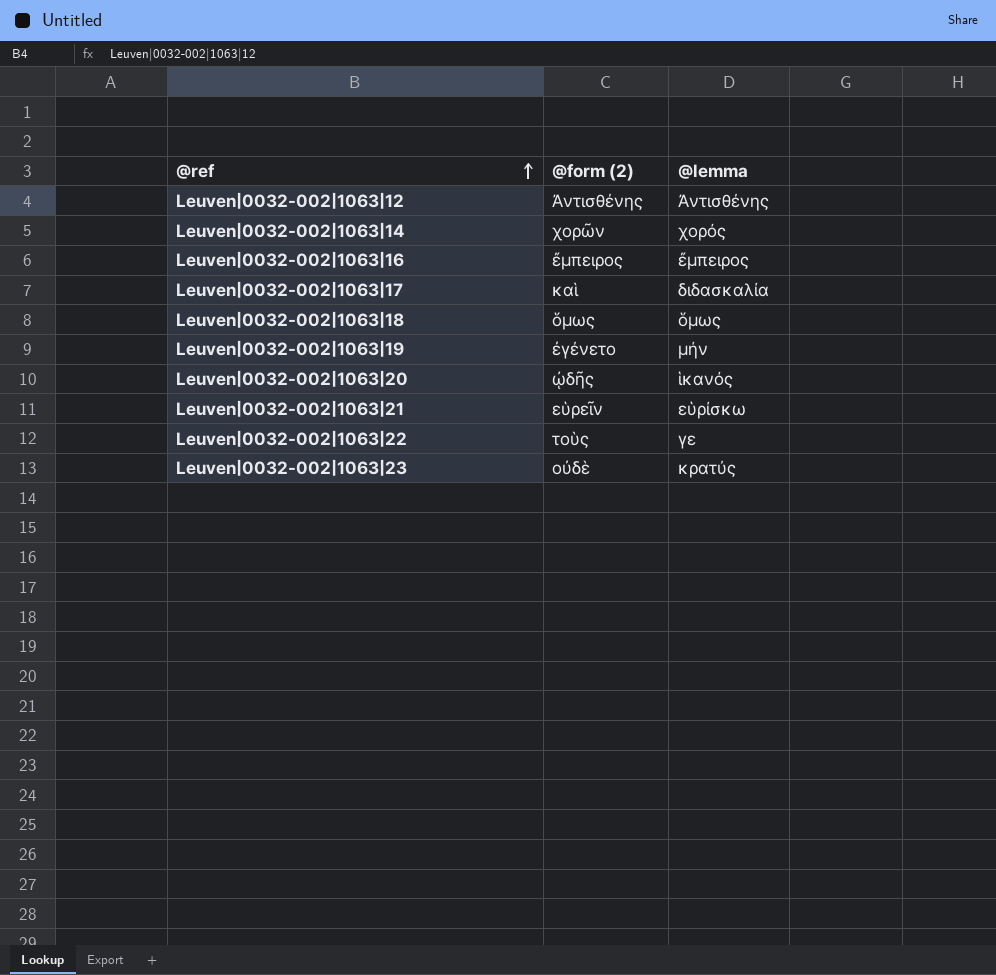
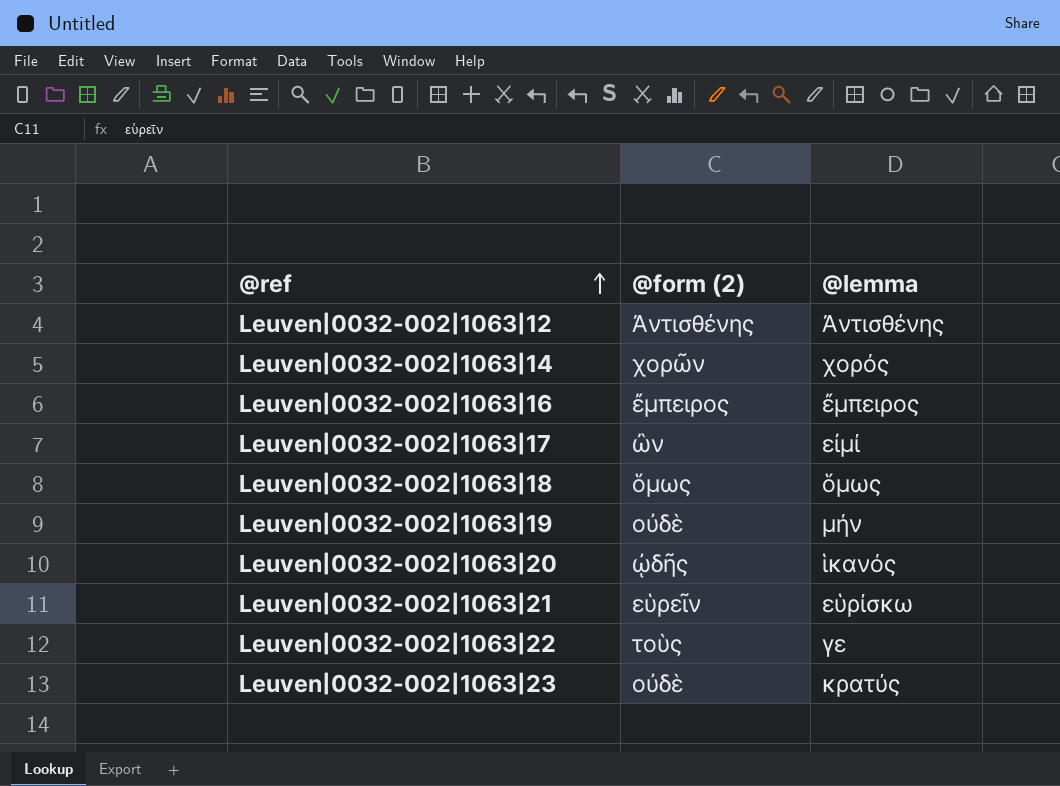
Leuven|0032-002|1063|17 | @form (2): καὶ -> ὢν
Leuven|0032-002|1063|17 | @lemma: διδασκαλία -> εἰμί
Leuven|0032-002|1063|19 | @form (2): ἐγένετο -> οὐδὲ

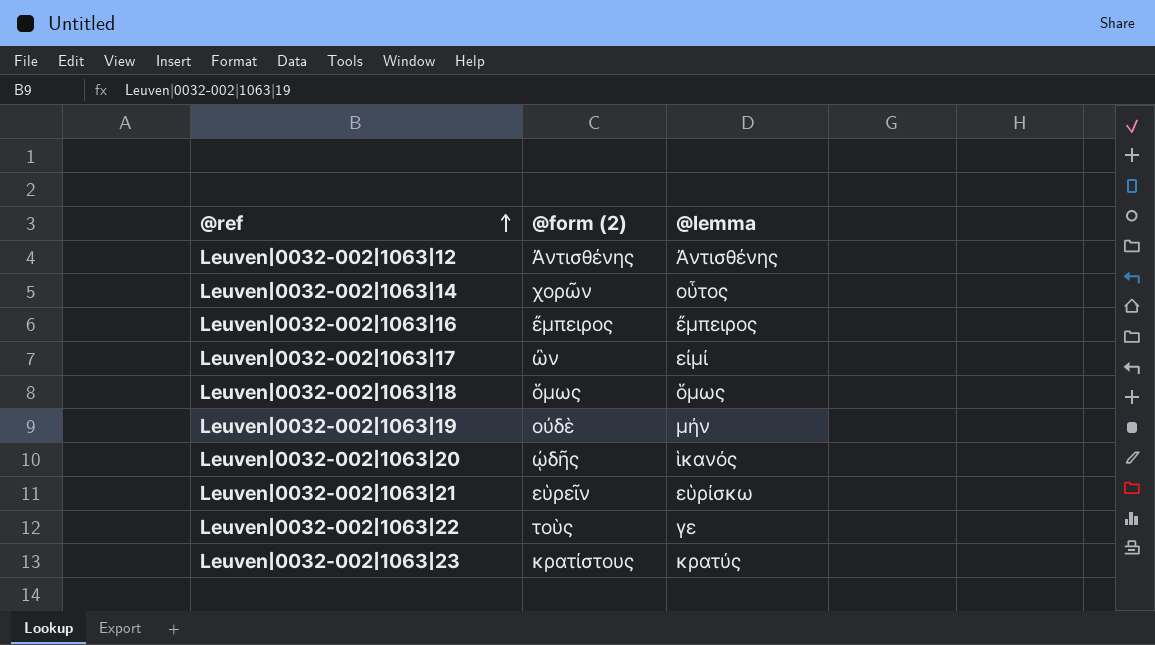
Leuven|0032-002|1063|14 | @lemma: χορός -> οὗτος
Leuven|0032-002|1063|23 | @form (2): οὐδὲ -> κρατίστους

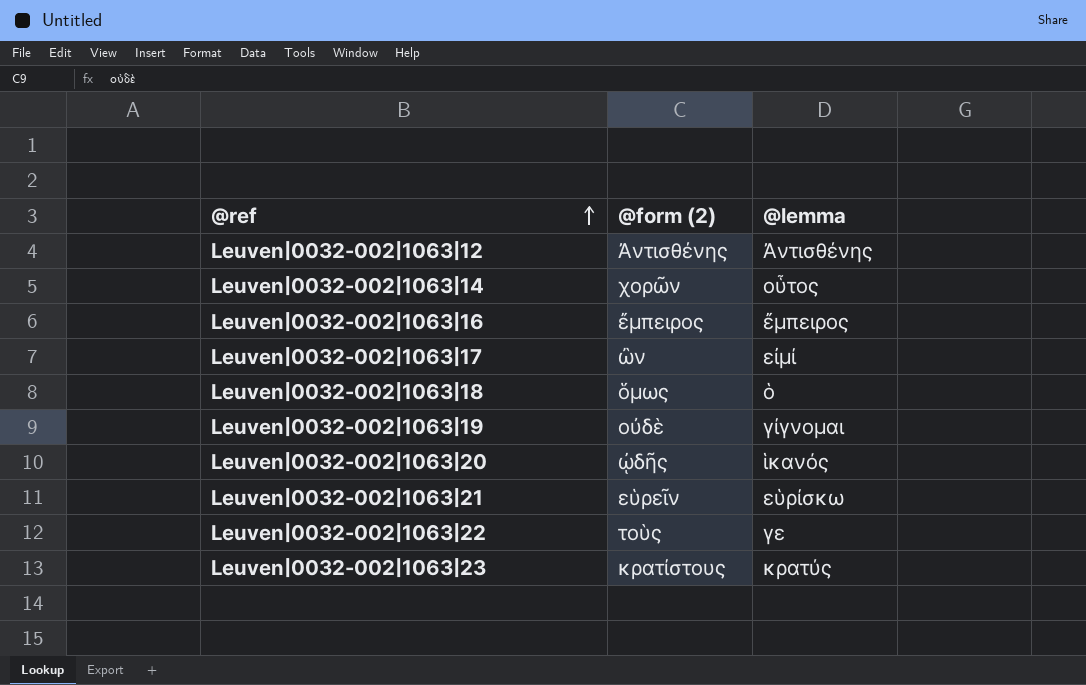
Leuven|0032-002|1063|18 | @lemma: ὅμως -> ὁ
Leuven|0032-002|1063|19 | @lemma: μήν -> γίγνομαι

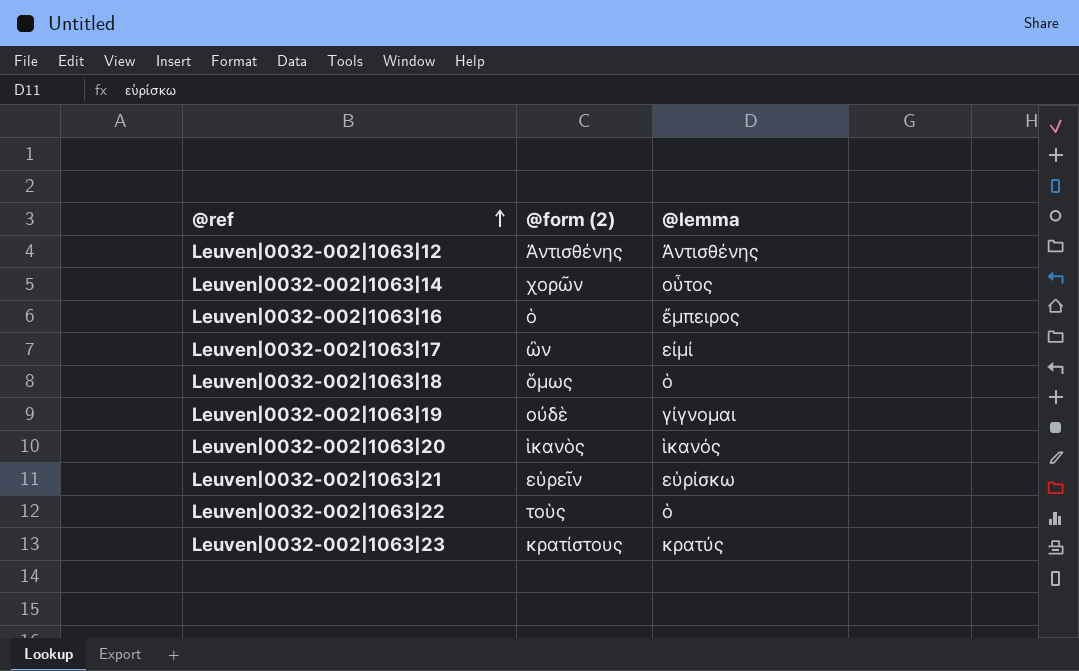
Leuven|0032-002|1063|16 | @form (2): ἔμπειρος -> ὁ
Leuven|0032-002|1063|20 | @form (2): ᾠδῆς -> ἱκανὸς
Leuven|0032-002|1063|22 | @lemma: γε -> ὁ

